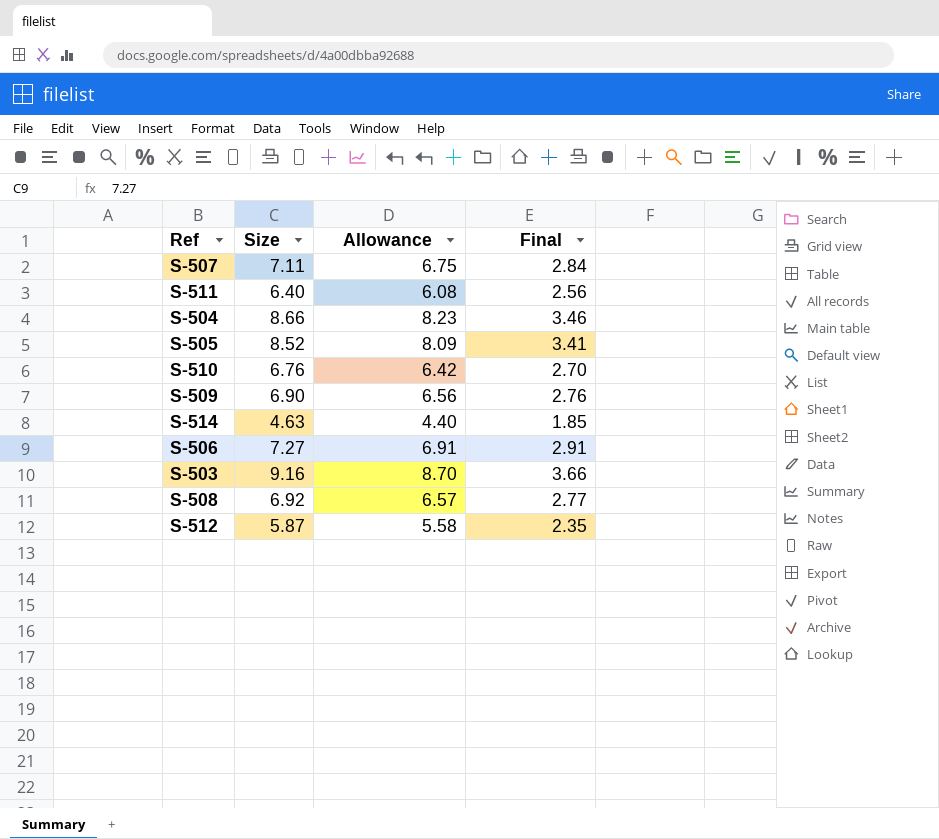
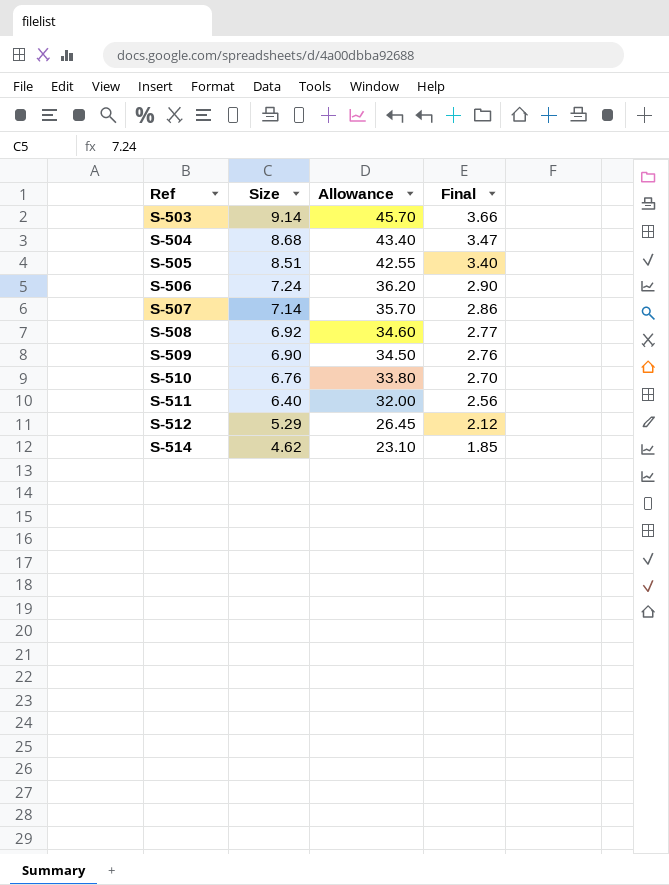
row order: none -> Ref ascending
column Allowance | formula: [Size] * 0.95 -> [Size] * 5
S-503 | Size: 9.16 -> 9.14
S-504 | Size: 8.66 -> 8.68
S-504 | Final: 3.46 -> 3.47
S-505 | Size: 8.52 -> 8.51
S-505 | Final: 3.41 -> 3.40
S-506 | Size: 7.27 -> 7.24
S-506 | Final: 2.91 -> 2.90
S-507 | Size: 7.11 -> 7.14
S-507 | Final: 2.84 -> 2.86
S-512 | Size: 5.87 -> 5.29
S-512 | Final: 2.35 -> 2.12
S-514 | Size: 4.63 -> 4.62

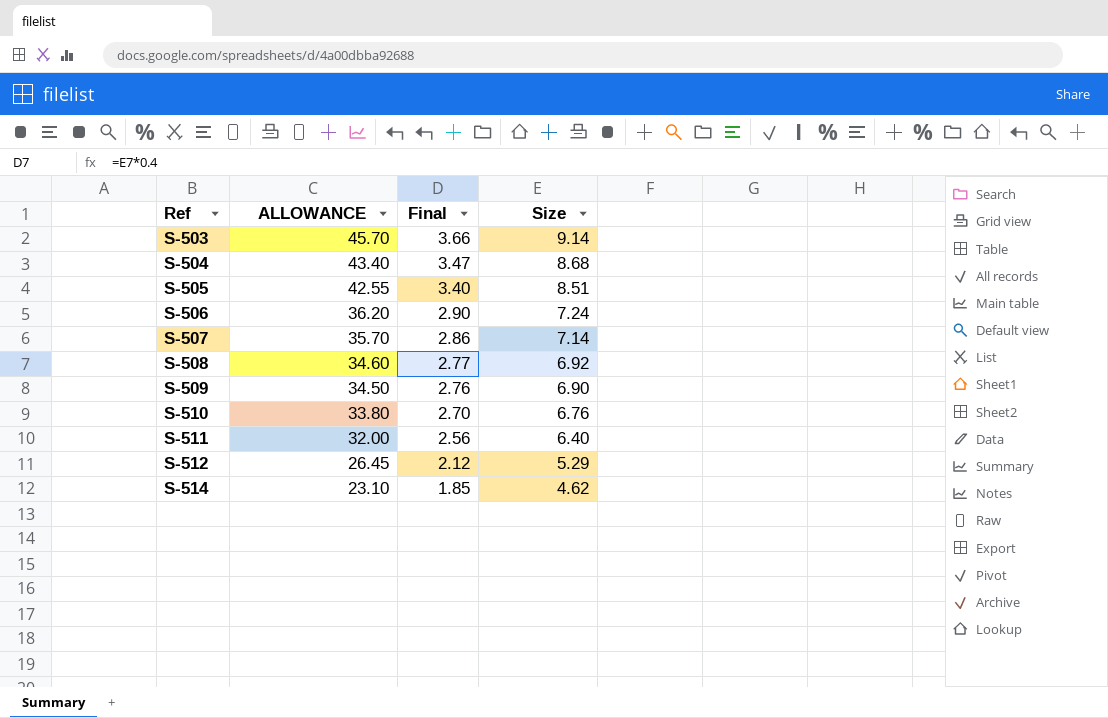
column name: Allowance -> ALLOWANCE
column Size | position: 2 -> 4

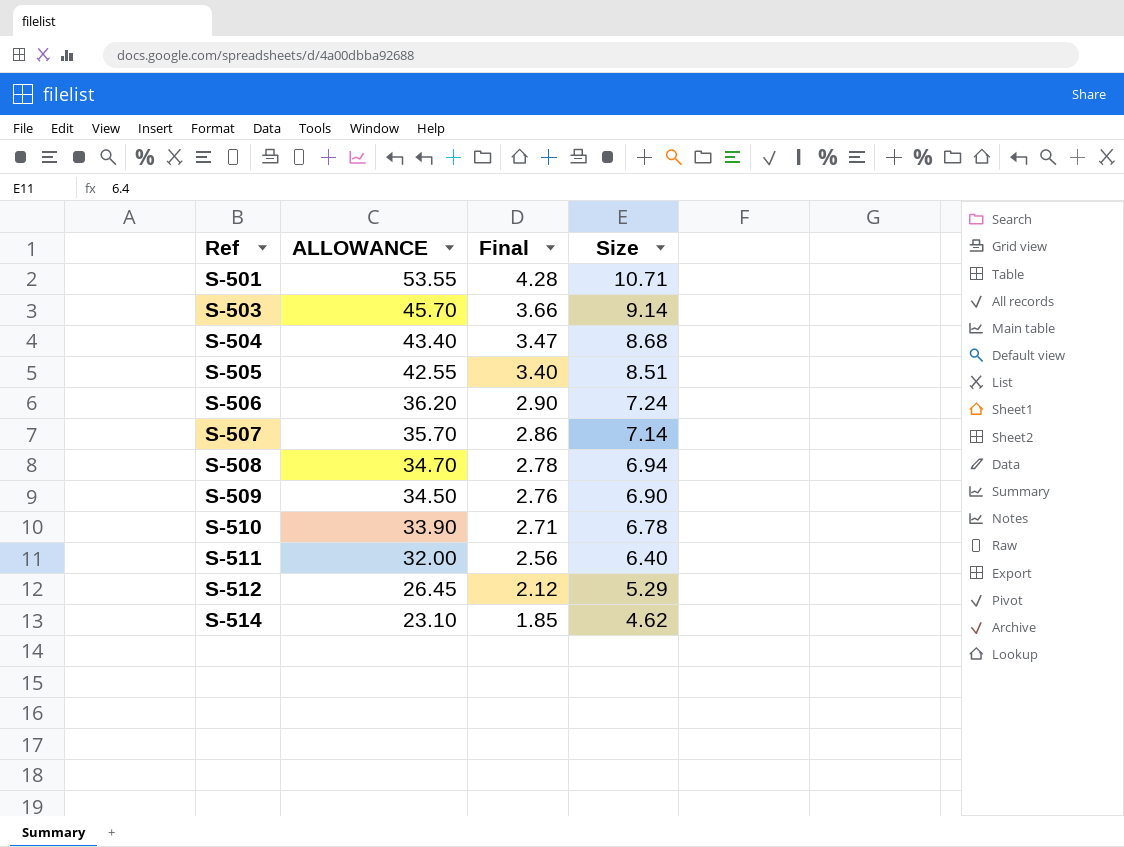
row S-501: none -> 53.55 | 4.28 | 10.71
S-508 | ALLOWANCE: 34.60 -> 34.70
S-508 | Final: 2.77 -> 2.78
S-508 | Size: 6.92 -> 6.94
S-510 | ALLOWANCE: 33.80 -> 33.90
S-510 | Final: 2.70 -> 2.71
S-510 | Size: 6.76 -> 6.78

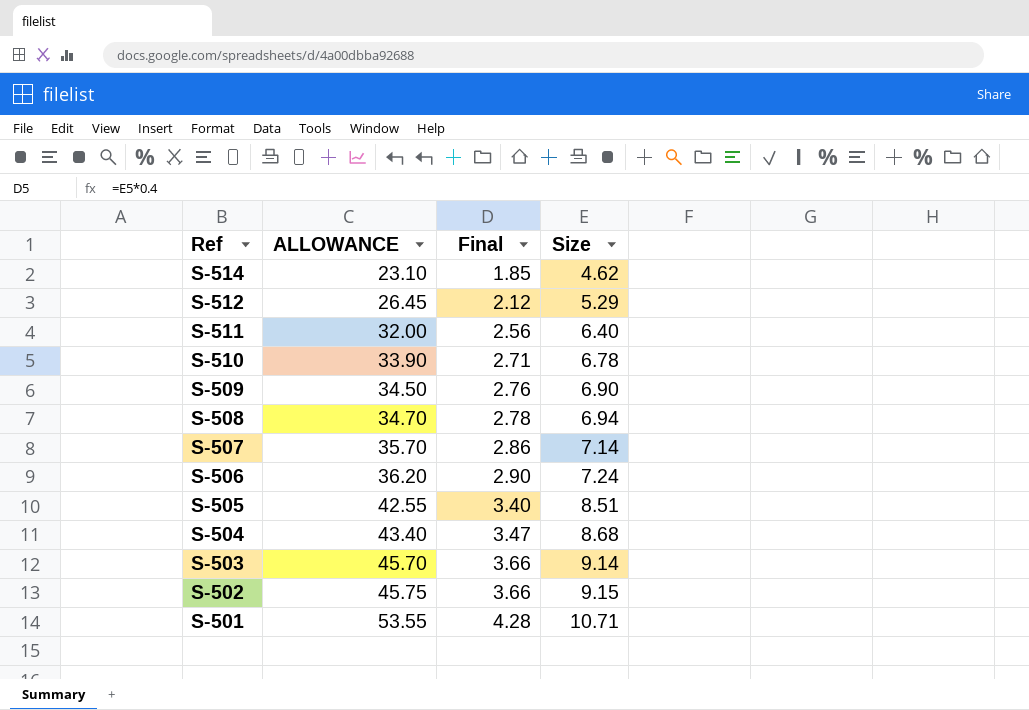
row order: Ref ascending -> Ref descending
row S-502: none -> 45.75 | 3.66 | 9.15

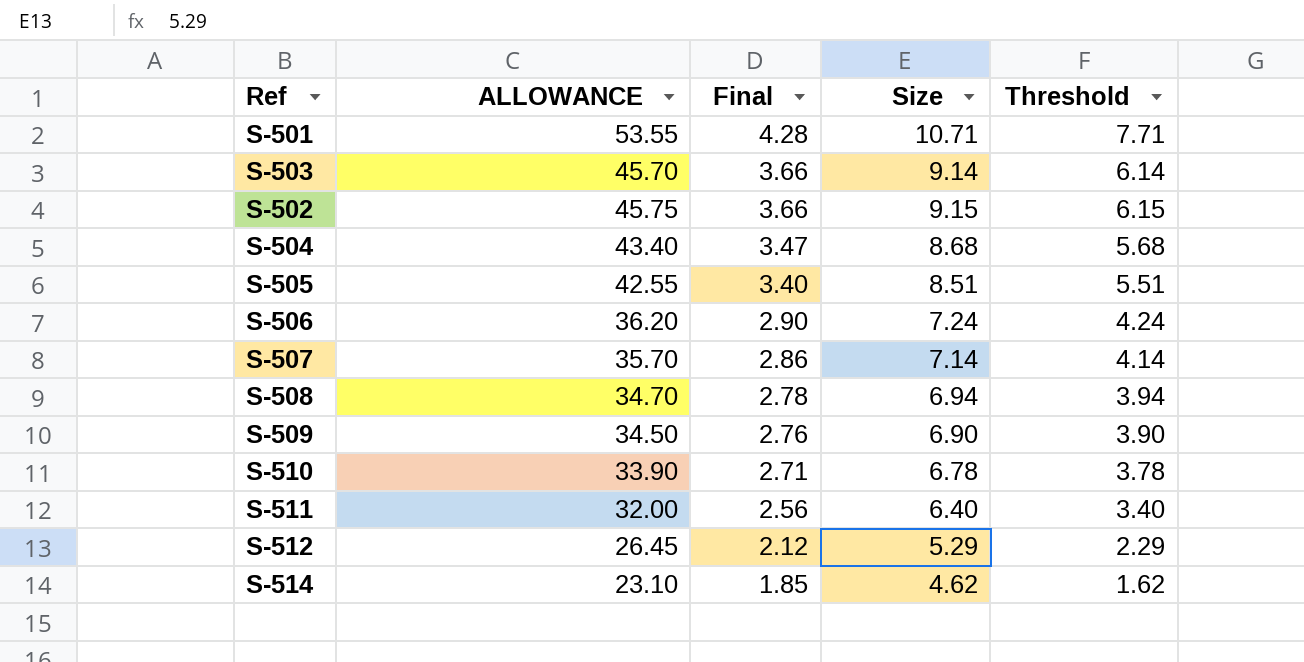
row order: Ref descending -> Final descending
column Threshold | formula: none -> [Size] - 3

